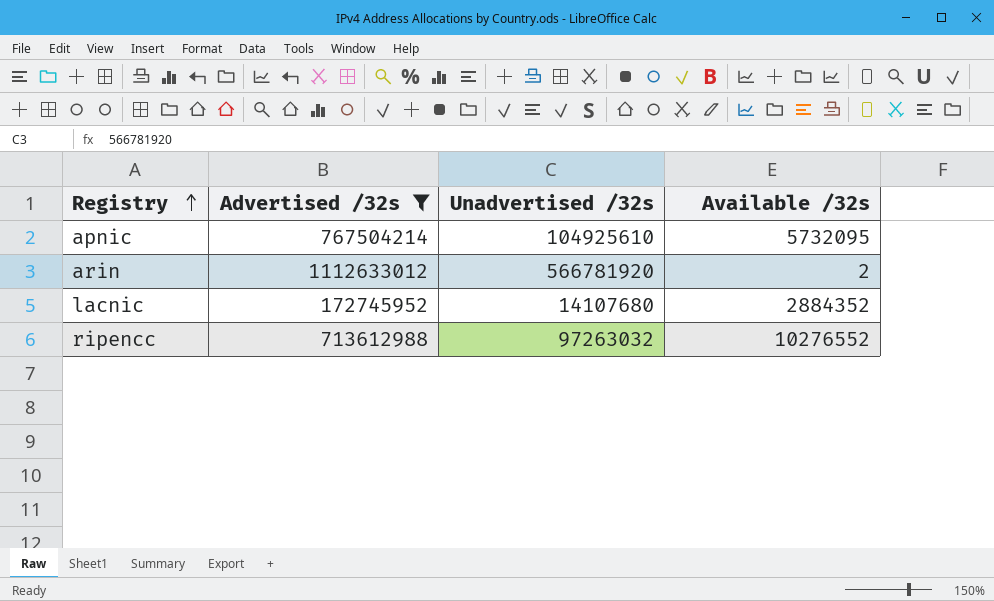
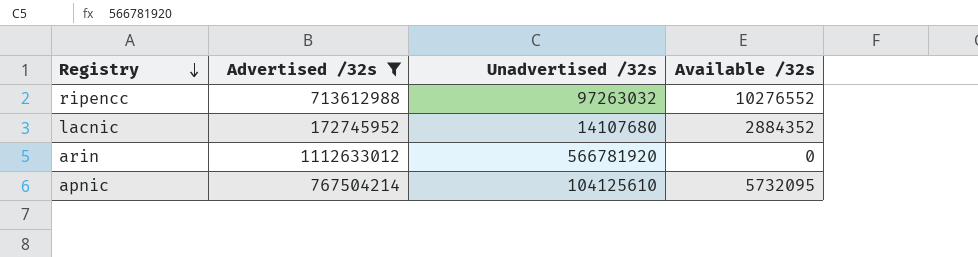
row order: Registry ascending -> Registry descending
arin | Available /32s: 2 -> 0
apnic | Unadvertised /32s: 104925610 -> 104125610

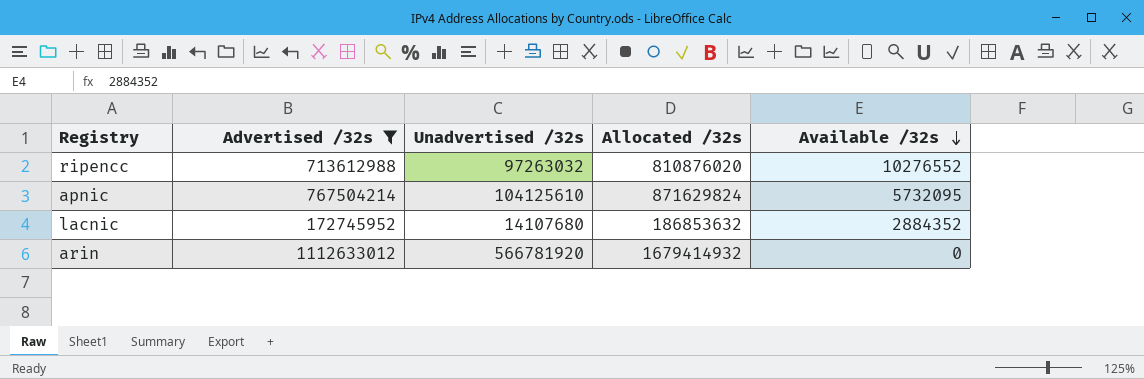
row order: Registry descending -> Available /32s descending
column Allocated /32s | formula: none -> [Advertised /32s] + [Unadvertised /32s]

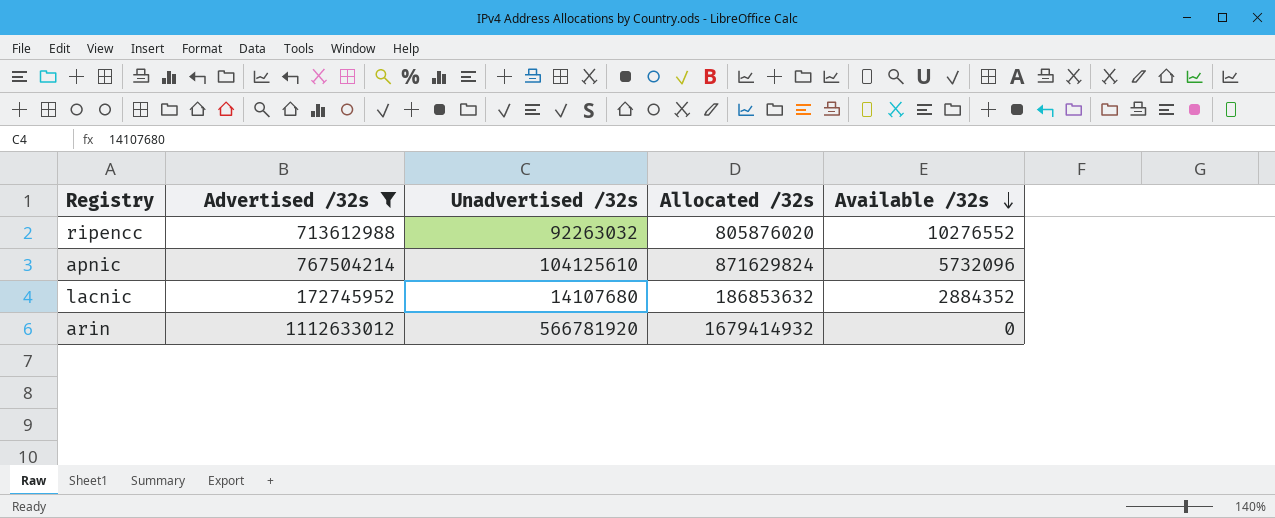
ripencc | Unadvertised /32s: 97263032 -> 92263032
ripencc | Allocated /32s: 810876020 -> 805876020
apnic | Available /32s: 5732095 -> 5732096

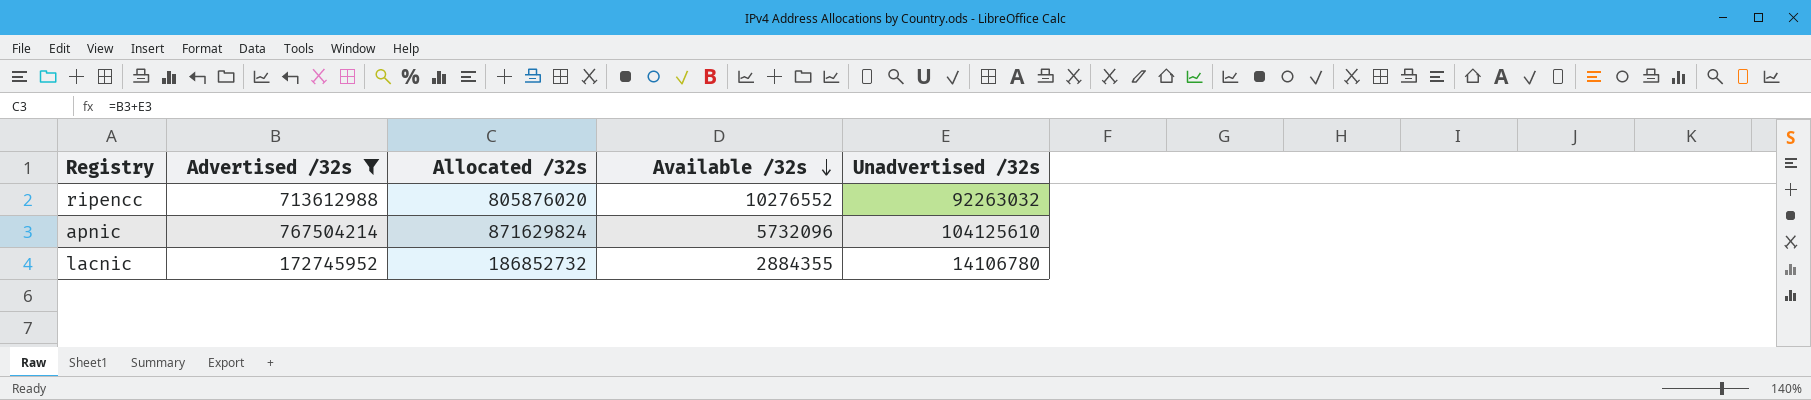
column Unadvertised /32s | position: 3 -> 5
row arin: 1112633012 | 566781920 | 1679414932 | 0 -> none
lacnic | Allocated /32s: 186853632 -> 186852732
lacnic | Available /32s: 2884352 -> 2884355
lacnic | Unadvertised /32s: 14107680 -> 14106780

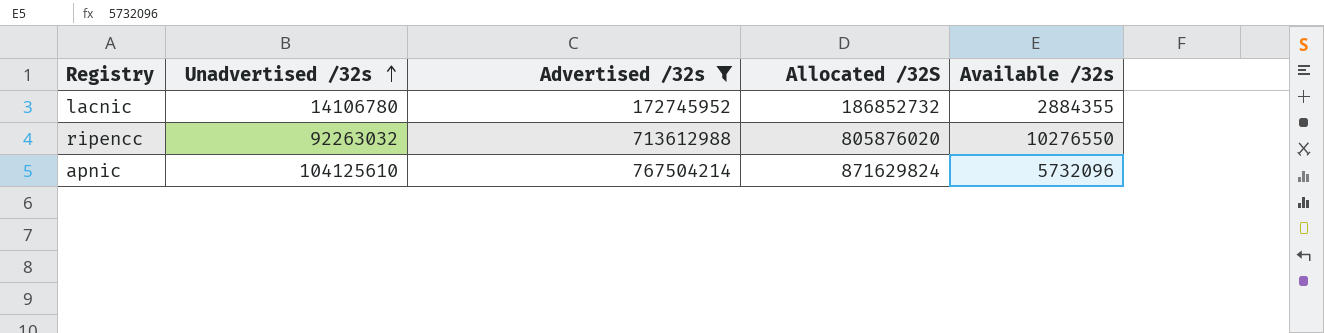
row order: Available /32s descending -> Unadvertised /32s ascending
column Unadvertised /32s | position: 5 -> 2
column name: Allocated /32s -> Allocated /32S
ripencc | Available /32s: 10276552 -> 10276550

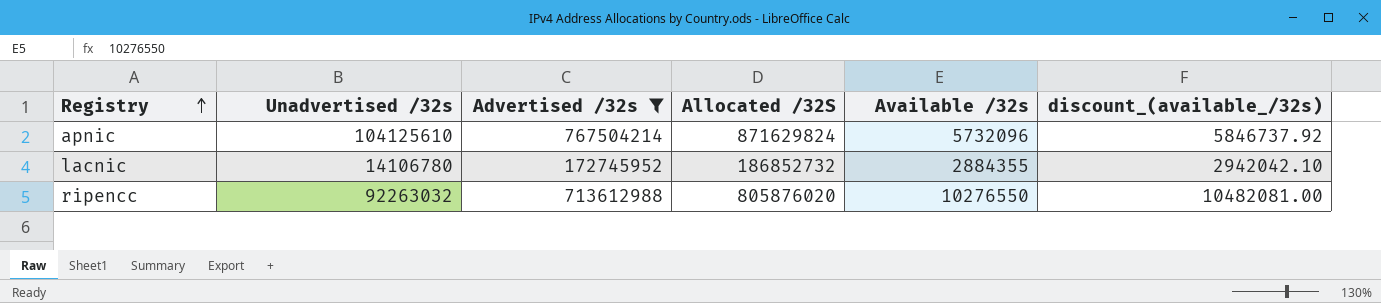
row order: Unadvertised /32s ascending -> Registry ascending
column discount_(available_/32s) | formula: none -> [Available /32s] * 1.02

